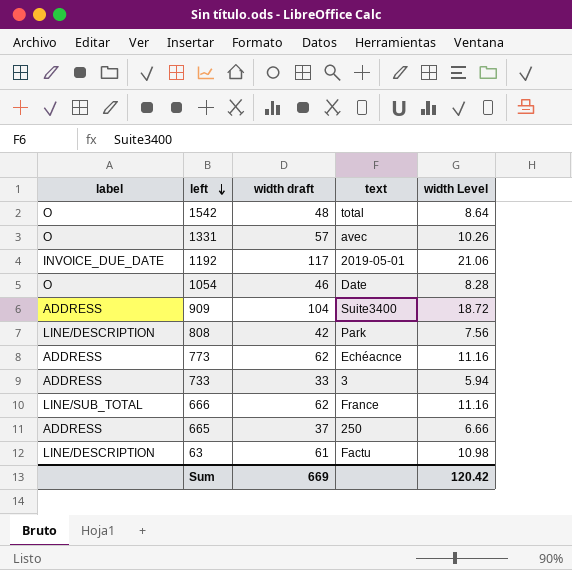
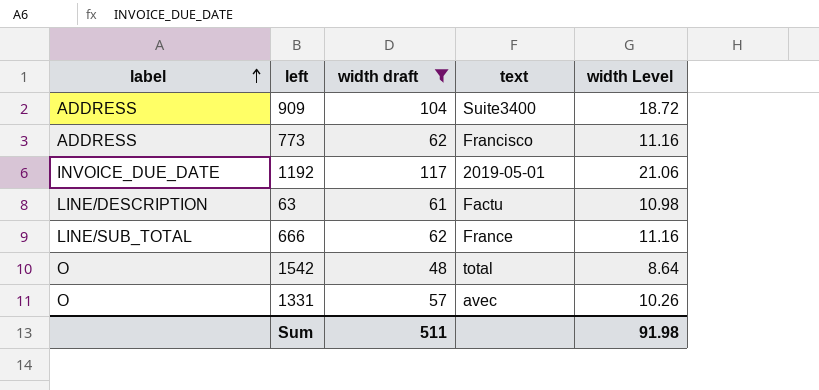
filter: none -> width draft >= 48
row order: left descending -> label ascending
773 | text: Echéacnce -> Francisco
Sum | width draft: 669 -> 511
Sum | width Level: 120.42 -> 91.98

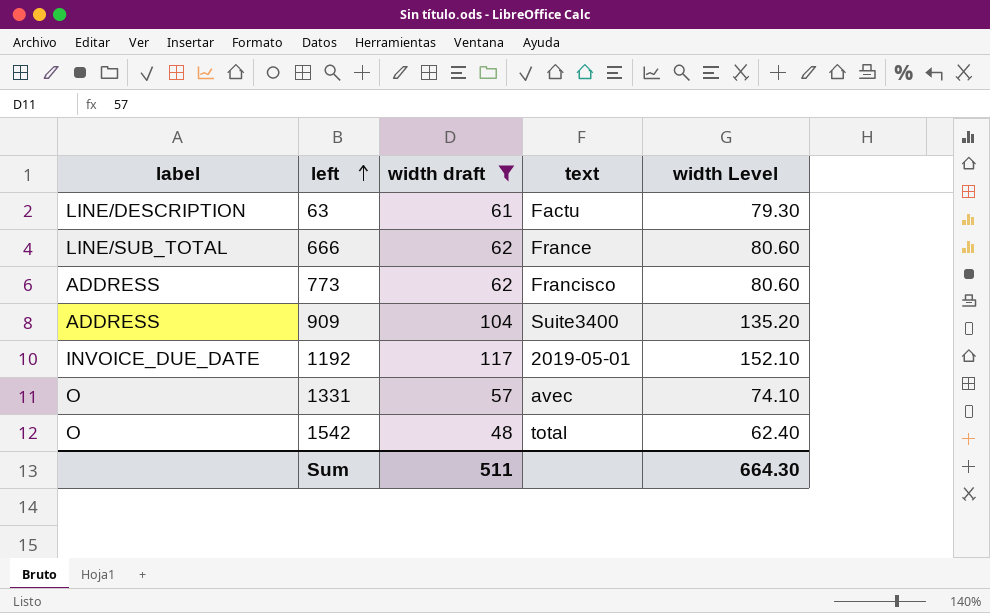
row order: label ascending -> left ascending
column width Level | formula: [width draft] * 0.18 -> [width draft] * 1.3
Sum | width Level: 91.98 -> 664.30

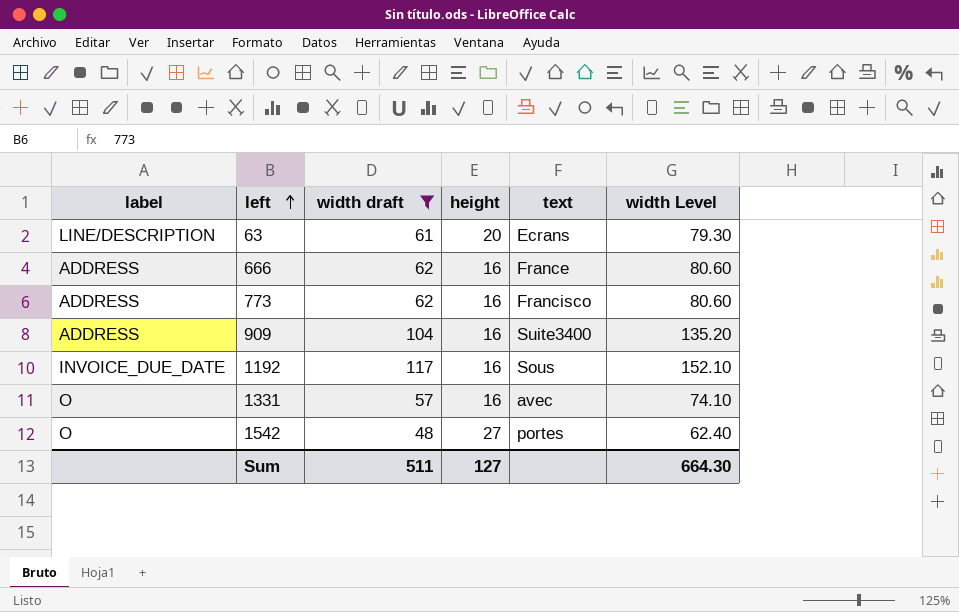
column height | position: none -> 4
63 | text: Factu -> Ecrans
666 | label: LINE/SUB_TOTAL -> ADDRESS
1192 | text: 2019-05-01 -> Sous
1542 | text: total -> portes

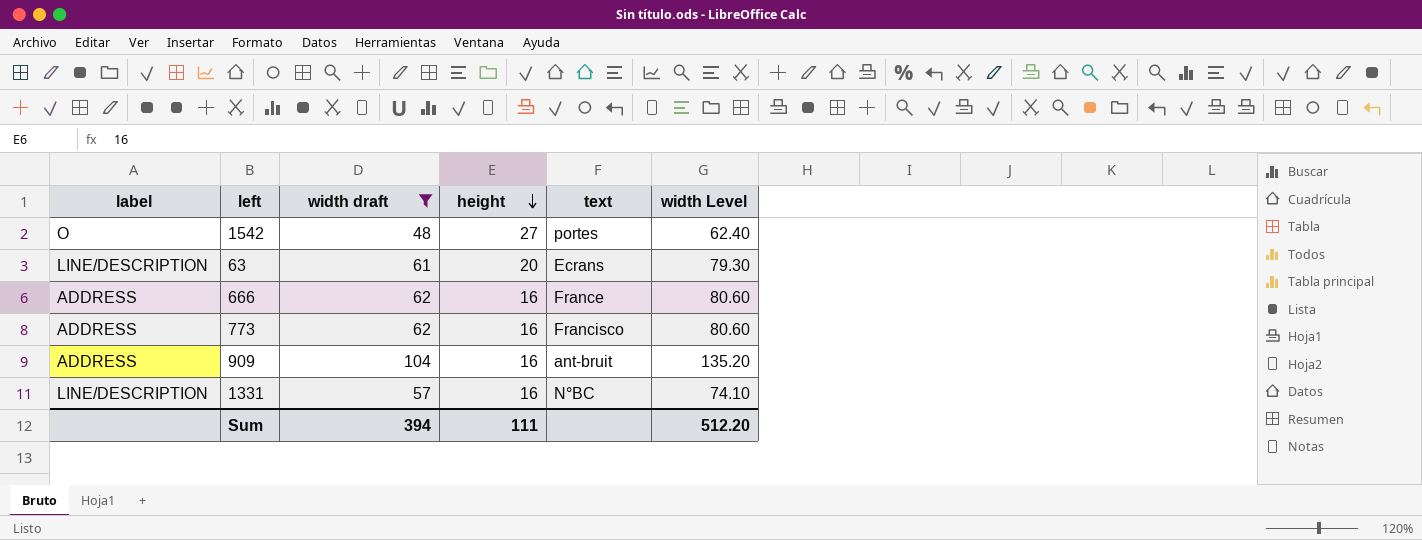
row order: left ascending -> height descending
row 1192: INVOICE_DUE_DATE | 117 | 16 | Sous | 152.10 -> none
909 | text: Suite3400 -> ant-bruit
1331 | label: O -> LINE/DESCRIPTION
1331 | text: avec -> N°BC
Sum | width draft: 511 -> 394
Sum | height: 127 -> 111
Sum | width Level: 664.30 -> 512.20

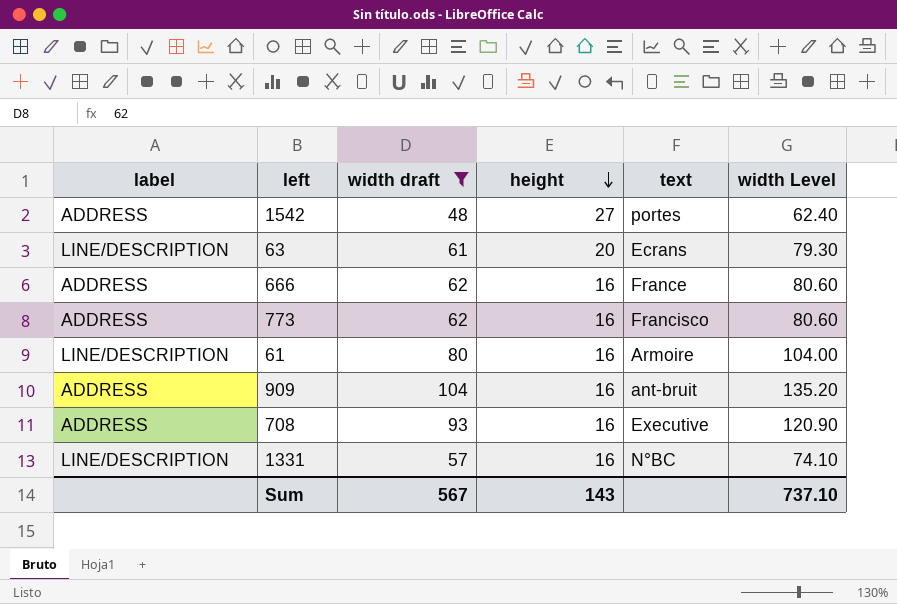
1542 | label: O -> ADDRESS
row 61: none -> LINE/DESCRIPTION | 80 | 16 | Armoire | 104.00
row 708: none -> ADDRESS | 93 | 16 | Executive | 120.90
Sum | width draft: 394 -> 567
Sum | height: 111 -> 143
Sum | width Level: 512.20 -> 737.10

